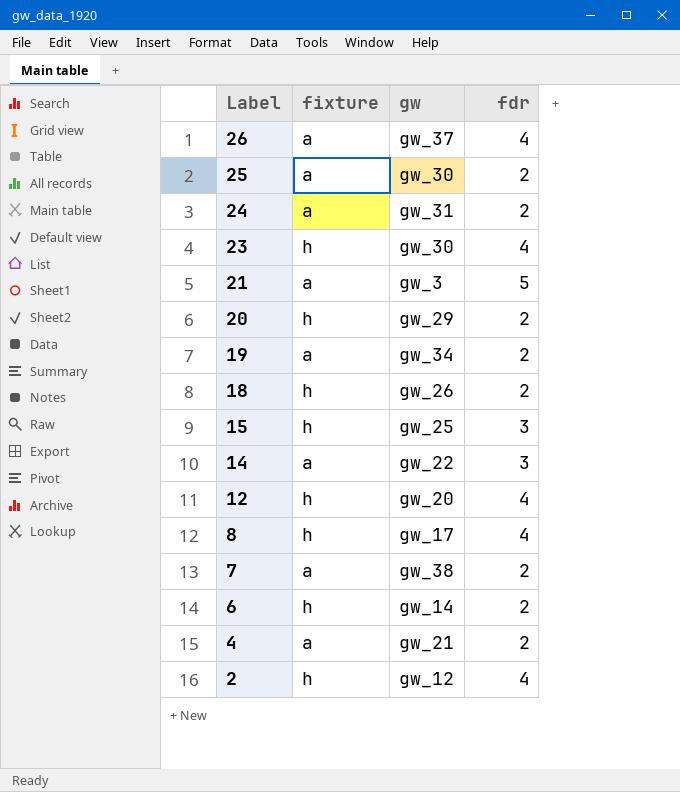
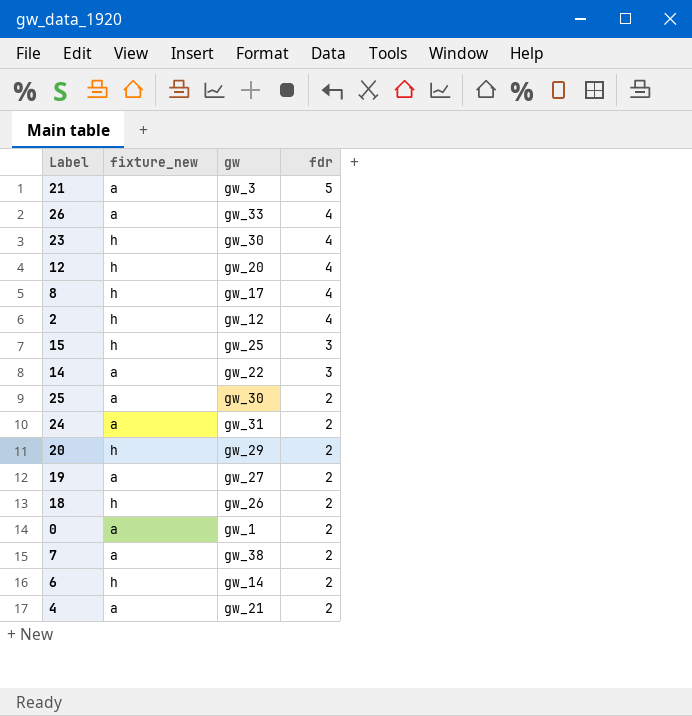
row order: Label descending -> fdr descending
column name: fixture -> fixture_new
26 | gw: gw_37 -> gw_33
19 | gw: gw_34 -> gw_27
row 0: none -> a | gw_1 | 2

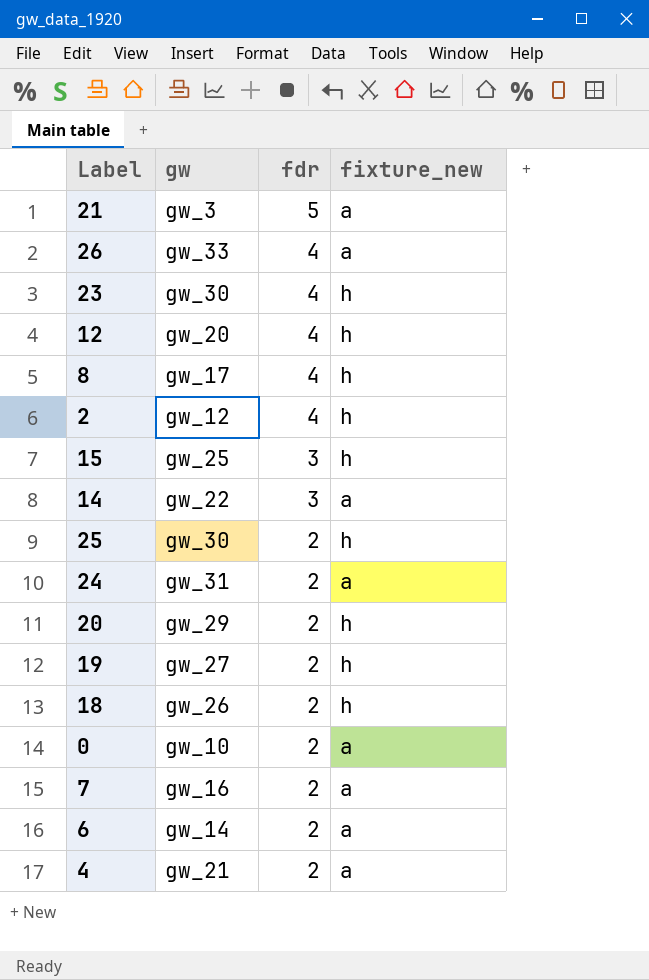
column fixture_new | position: 2 -> 4
25 | fixture_new: a -> h
19 | fixture_new: a -> h
0 | gw: gw_1 -> gw_10
7 | gw: gw_38 -> gw_16
6 | fixture_new: h -> a

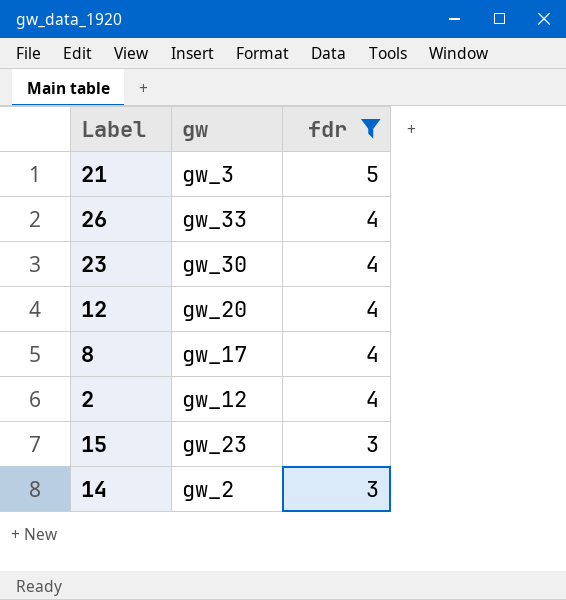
filter: none -> fdr != 2
column fixture_new | position: 4 -> none
15 | gw: gw_25 -> gw_23
14 | gw: gw_22 -> gw_2

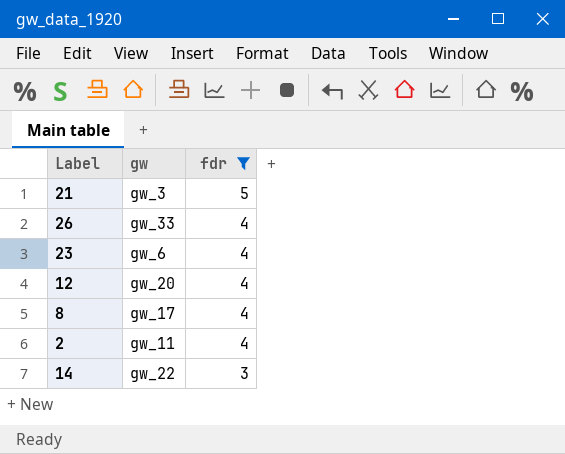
row 15: gw_23 | 3 -> none
23 | gw: gw_30 -> gw_6
2 | gw: gw_12 -> gw_11
14 | gw: gw_2 -> gw_22

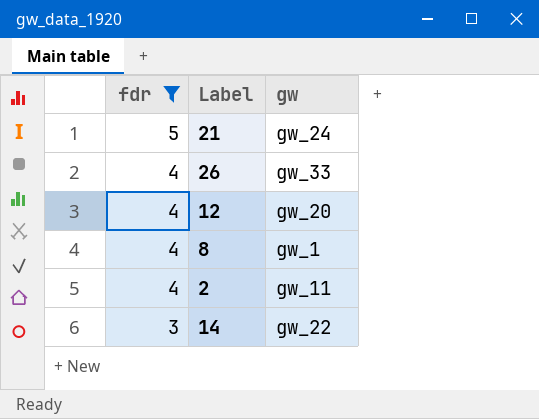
column fdr | position: 3 -> 1
row 23: gw_6 | 4 -> none
21 | gw: gw_3 -> gw_24
8 | gw: gw_17 -> gw_1

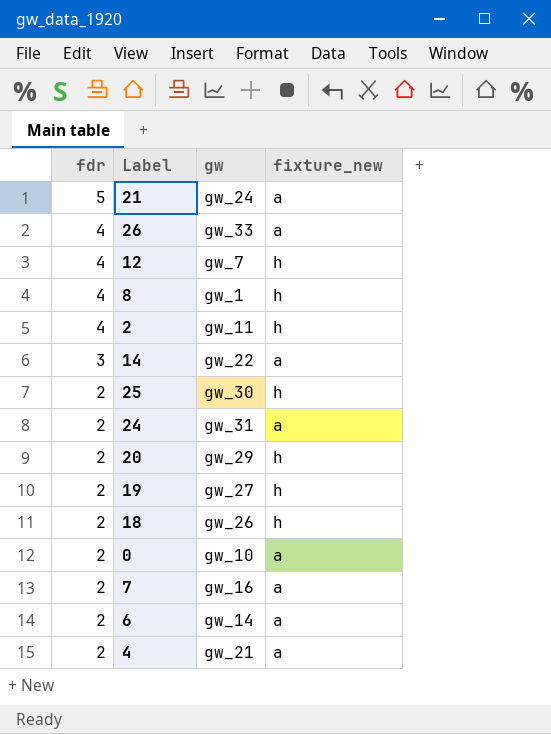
filter: fdr != 2 -> none
column fixture_new | position: none -> 4
12 | gw: gw_20 -> gw_7

